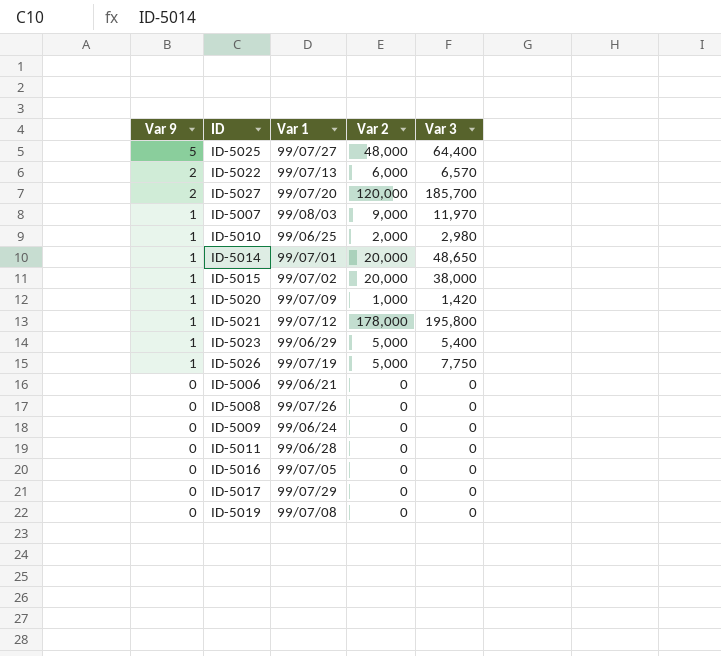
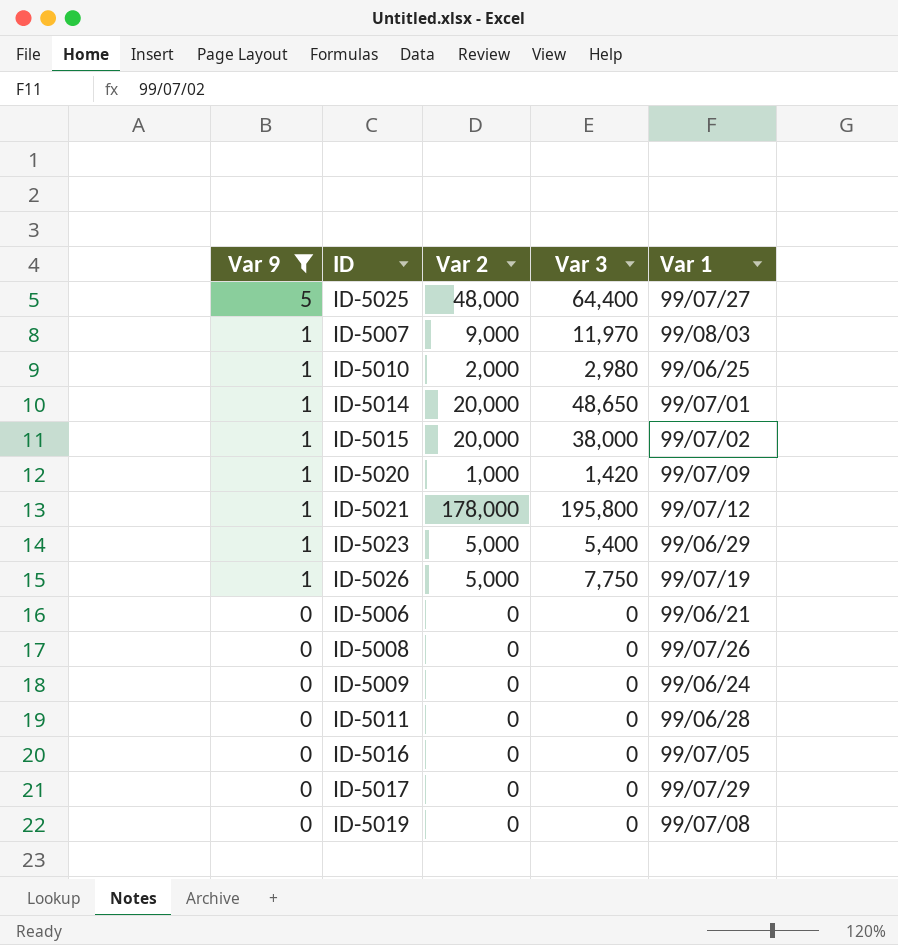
filter: none -> Var 9 != 2
column Var 1 | position: 3 -> 5

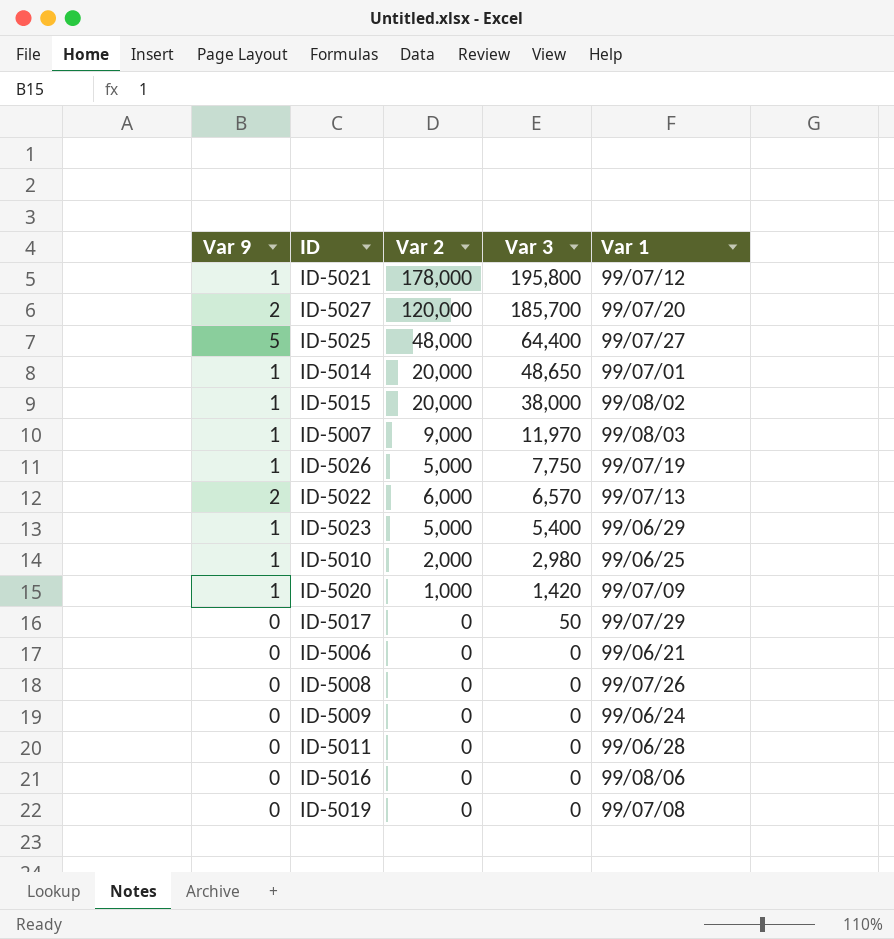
filter: Var 9 != 2 -> none
row order: Var 9 descending -> Var 3 descending
ID-5015 | Var 1: 99/07/02 -> 99/08/02
ID-5017 | Var 3: 0 -> 50
ID-5016 | Var 1: 99/07/05 -> 99/08/06

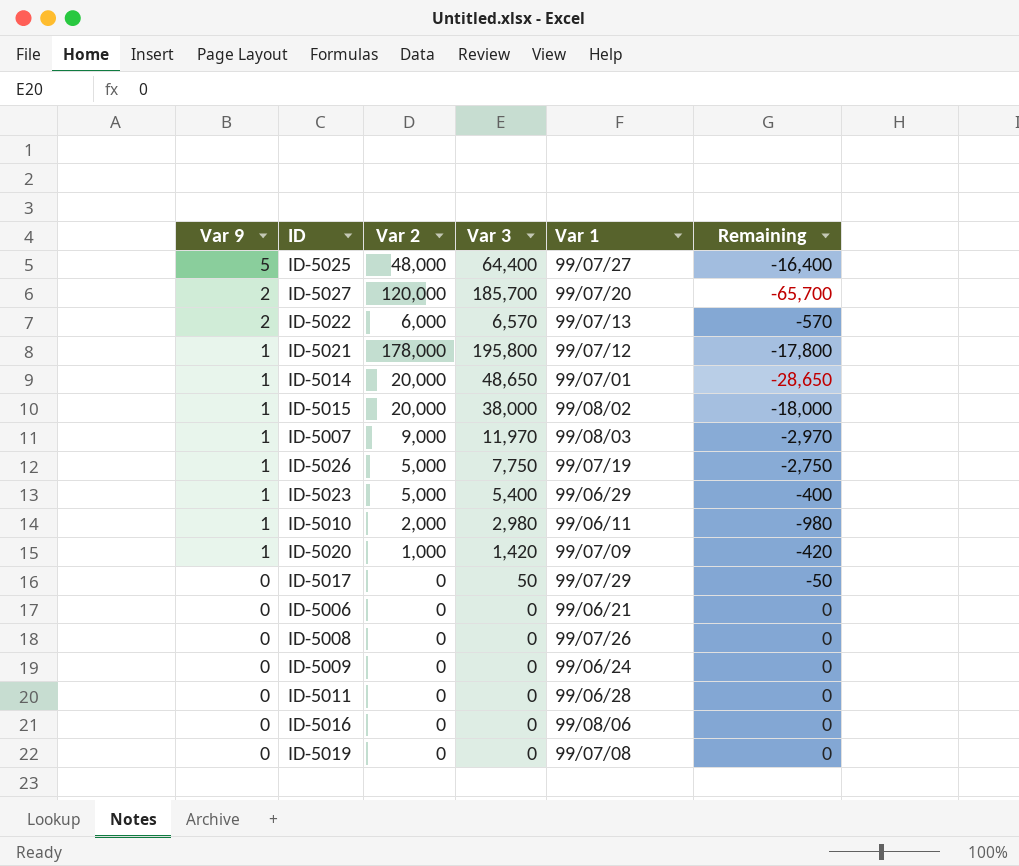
row order: Var 3 descending -> Var 9 descending
column Remaining | formula: none -> [Var 2] - [Var 3]
ID-5010 | Var 1: 99/06/25 -> 99/06/11

